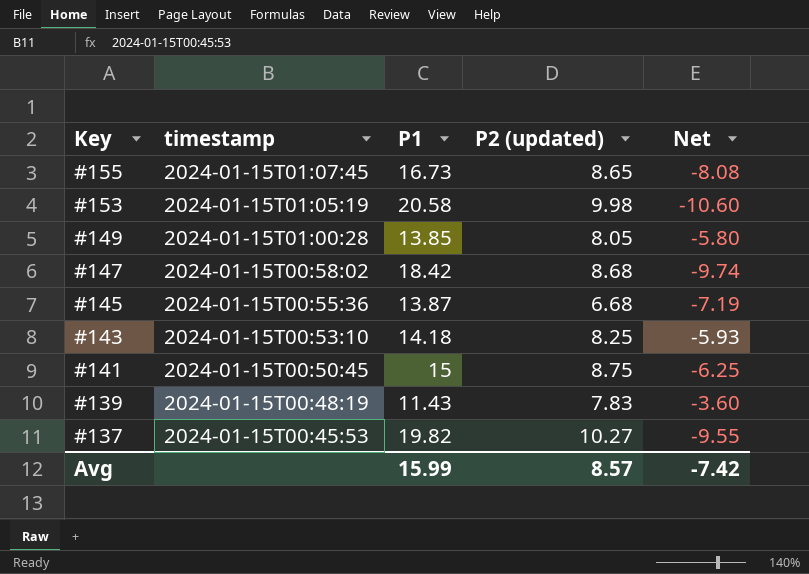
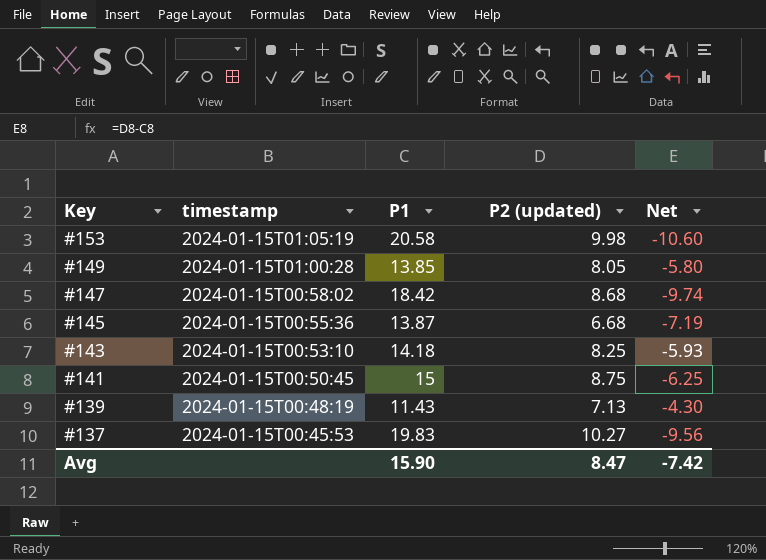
row #155: 2024-01-15T01:07:45 | 16.73 | 8.65 | -8.08 -> none
#139 | P2 (updated): 7.83 -> 7.13
#139 | Net: -3.60 -> -4.30
#137 | P1: 19.82 -> 19.83
#137 | Net: -9.55 -> -9.56
Avg | P1: 15.99 -> 15.90
Avg | P2 (updated): 8.57 -> 8.47

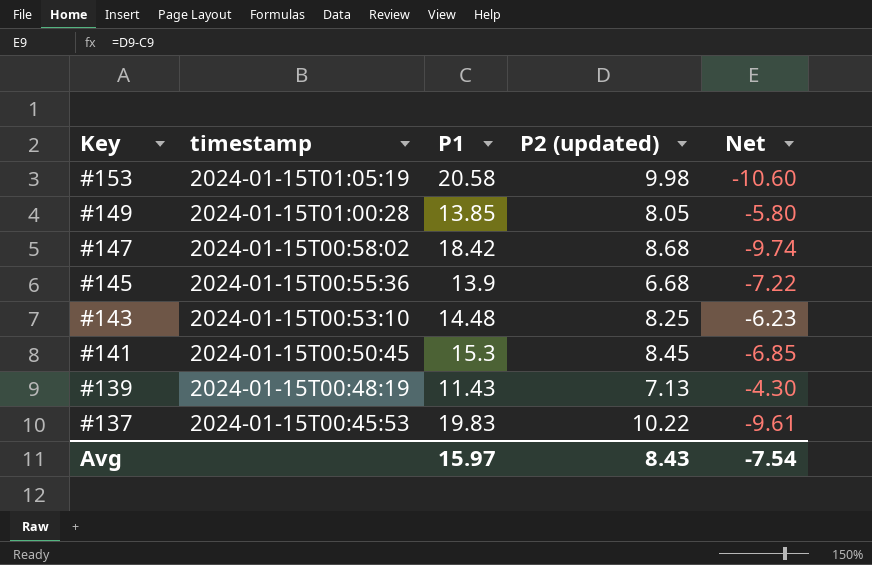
#145 | P1: 13.87 -> 13.9
#145 | Net: -7.19 -> -7.22
#143 | P1: 14.18 -> 14.48
#143 | Net: -5.93 -> -6.23
#141 | P1: 15 -> 15.3
#141 | P2 (updated): 8.75 -> 8.45
#141 | Net: -6.25 -> -6.85
#137 | P2 (updated): 10.27 -> 10.22
#137 | Net: -9.56 -> -9.61
Avg | P1: 15.90 -> 15.97
Avg | P2 (updated): 8.47 -> 8.43
Avg | Net: -7.42 -> -7.54

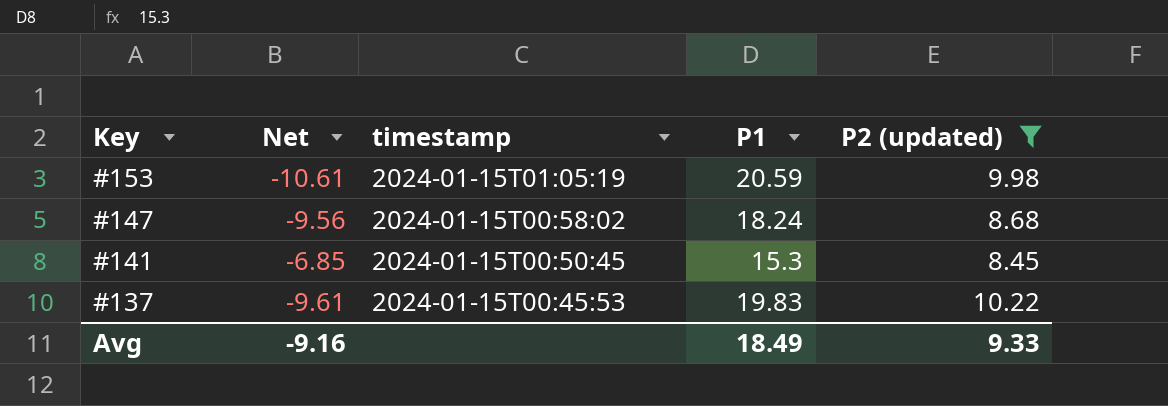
filter: none -> P2 (updated) >= 8.45
column Net | position: 5 -> 2
#153 | Net: -10.60 -> -10.61
#153 | P1: 20.58 -> 20.59
#147 | Net: -9.74 -> -9.56
#147 | P1: 18.42 -> 18.24
Avg | Net: -7.54 -> -9.16
Avg | P1: 15.97 -> 18.49
Avg | P2 (updated): 8.43 -> 9.33

